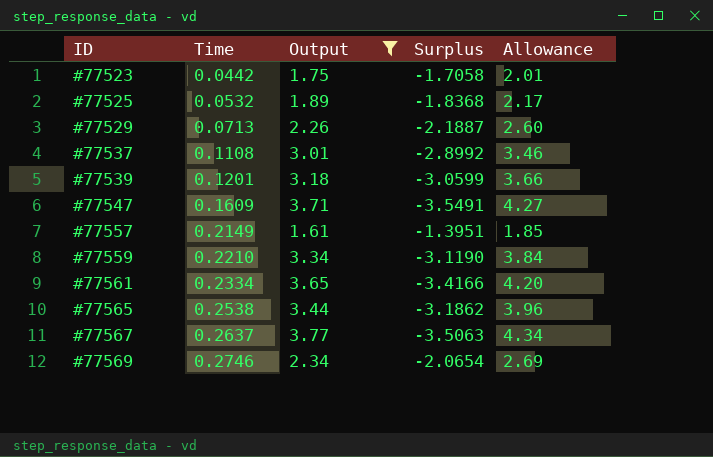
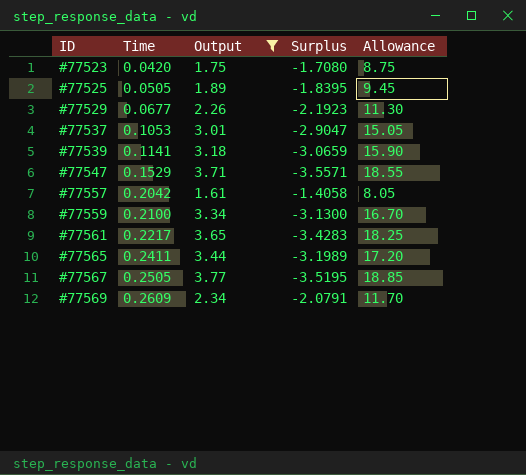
column Allowance | formula: [Output] * 1.15 -> [Output] * 5
#77523 | Time: 0.0442 -> 0.0420
#77523 | Surplus: -1.7058 -> -1.7080
#77525 | Time: 0.0532 -> 0.0505
#77525 | Surplus: -1.8368 -> -1.8395
#77529 | Time: 0.0713 -> 0.0677
#77529 | Surplus: -2.1887 -> -2.1923
#77537 | Time: 0.1108 -> 0.1053
#77537 | Surplus: -2.8992 -> -2.9047
#77539 | Time: 0.1201 -> 0.1141
#77539 | Surplus: -3.0599 -> -3.0659
#77547 | Time: 0.1609 -> 0.1529
#77547 | Surplus: -3.5491 -> -3.5571
#77557 | Time: 0.2149 -> 0.2042
#77557 | Surplus: -1.3951 -> -1.4058
#77559 | Time: 0.2210 -> 0.2100
#77559 | Surplus: -3.1190 -> -3.1300
#77561 | Time: 0.2334 -> 0.2217
#77561 | Surplus: -3.4166 -> -3.4283
#77565 | Time: 0.2538 -> 0.2411
#77565 | Surplus: -3.1862 -> -3.1989
#77567 | Time: 0.2637 -> 0.2505
#77567 | Surplus: -3.5063 -> -3.5195
#77569 | Time: 0.2746 -> 0.2609
#77569 | Surplus: -2.0654 -> -2.0791

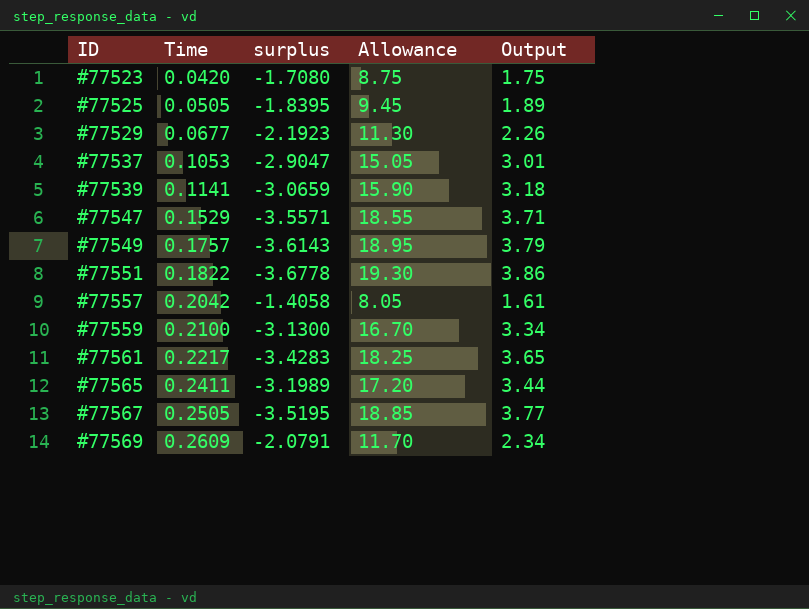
filter: Output <= 3.77 -> none
column name: Surplus -> surplus
column Output | position: 3 -> 5

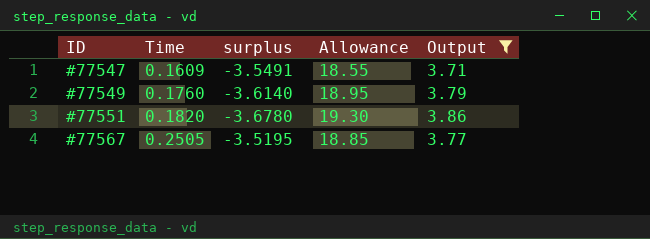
filter: none -> Output >= 3.71
#77547 | Time: 0.1529 -> 0.1609
#77547 | surplus: -3.5571 -> -3.5491
#77549 | Time: 0.1757 -> 0.1760
#77549 | surplus: -3.6143 -> -3.6140
#77551 | Time: 0.1822 -> 0.1820
#77551 | surplus: -3.6778 -> -3.6780

